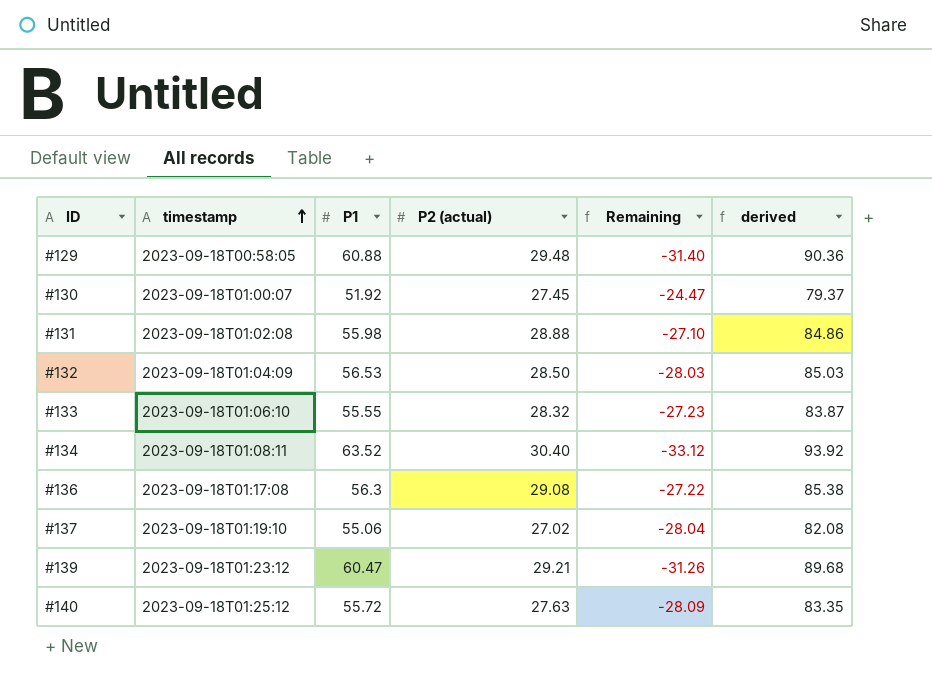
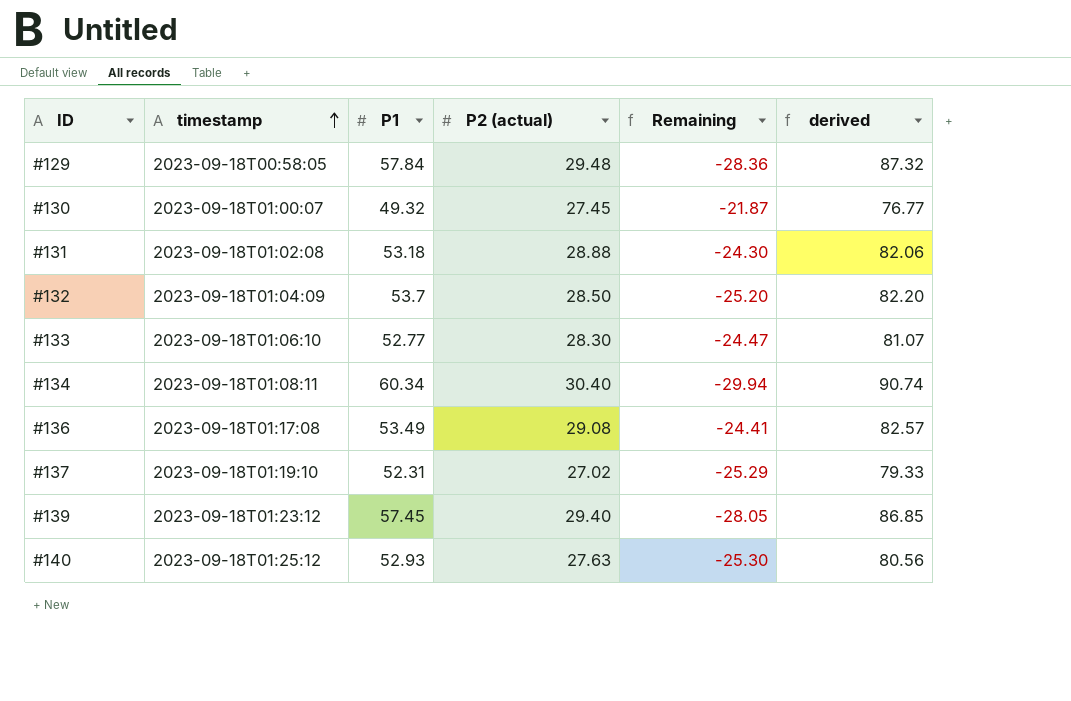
#129 | P1: 60.88 -> 57.84
#129 | Remaining: -31.40 -> -28.36
#129 | derived: 90.36 -> 87.32
#130 | P1: 51.92 -> 49.32
#130 | Remaining: -24.47 -> -21.87
#130 | derived: 79.37 -> 76.77
#131 | P1: 55.98 -> 53.18
#131 | Remaining: -27.10 -> -24.30
#131 | derived: 84.86 -> 82.06
#132 | P1: 56.53 -> 53.7
#132 | Remaining: -28.03 -> -25.20
#132 | derived: 85.03 -> 82.20
#133 | P1: 55.55 -> 52.77
#133 | P2 (actual): 28.32 -> 28.30
#133 | Remaining: -27.23 -> -24.47
#133 | derived: 83.87 -> 81.07
#134 | P1: 63.52 -> 60.34
#134 | Remaining: -33.12 -> -29.94
#134 | derived: 93.92 -> 90.74
#136 | P1: 56.3 -> 53.49
#136 | Remaining: -27.22 -> -24.41
#136 | derived: 85.38 -> 82.57
#137 | P1: 55.06 -> 52.31
#137 | Remaining: -28.04 -> -25.29
#137 | derived: 82.08 -> 79.33
#139 | P1: 60.47 -> 57.45
#139 | P2 (actual): 29.21 -> 29.40
#139 | Remaining: -31.26 -> -28.05
#139 | derived: 89.68 -> 86.85
#140 | P1: 55.72 -> 52.93
#140 | Remaining: -28.09 -> -25.30
#140 | derived: 83.35 -> 80.56

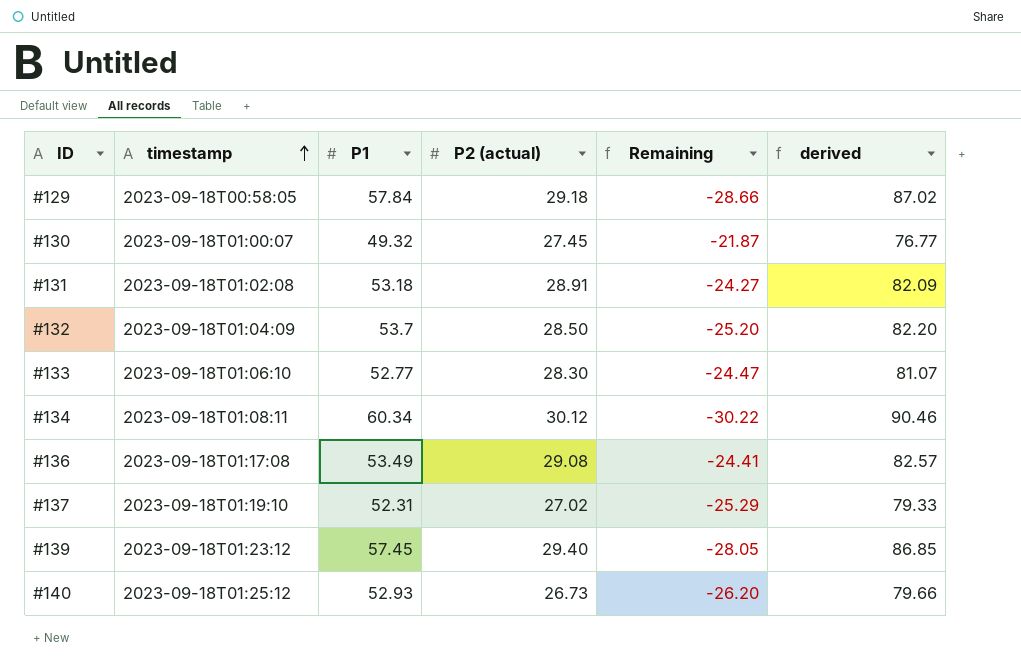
#129 | P2 (actual): 29.48 -> 29.18
#129 | Remaining: -28.36 -> -28.66
#129 | derived: 87.32 -> 87.02
#131 | P2 (actual): 28.88 -> 28.91
#131 | Remaining: -24.30 -> -24.27
#131 | derived: 82.06 -> 82.09
#134 | P2 (actual): 30.40 -> 30.12
#134 | Remaining: -29.94 -> -30.22
#134 | derived: 90.74 -> 90.46
#140 | P2 (actual): 27.63 -> 26.73
#140 | Remaining: -25.30 -> -26.20
#140 | derived: 80.56 -> 79.66

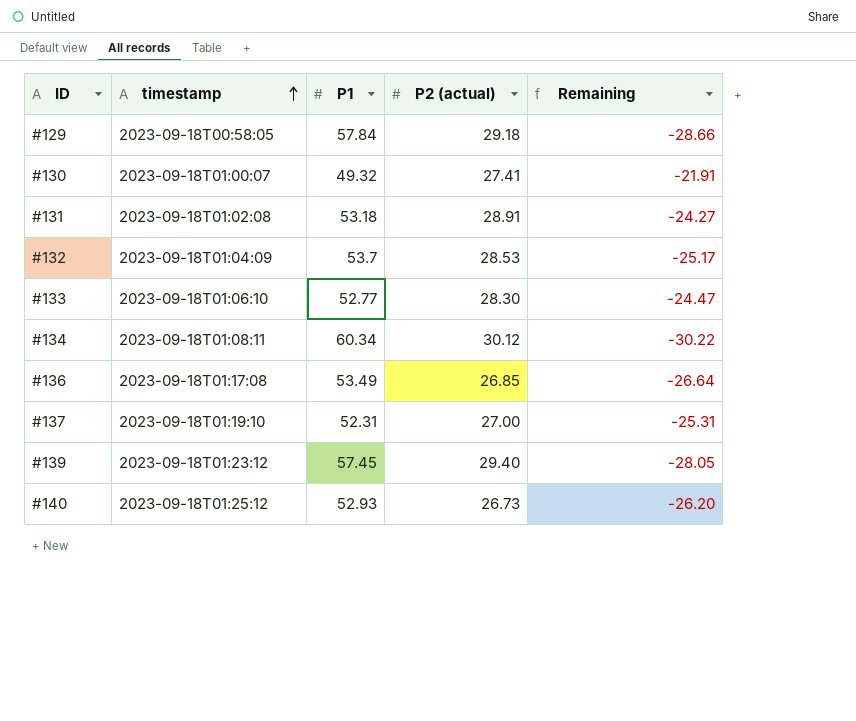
column derived | formula: [P1] + [P2 (actual)] -> none
#130 | P2 (actual): 27.45 -> 27.41
#130 | Remaining: -21.87 -> -21.91
#132 | P2 (actual): 28.50 -> 28.53
#132 | Remaining: -25.20 -> -25.17
#136 | P2 (actual): 29.08 -> 26.85
#136 | Remaining: -24.41 -> -26.64
#137 | P2 (actual): 27.02 -> 27.00
#137 | Remaining: -25.29 -> -25.31

